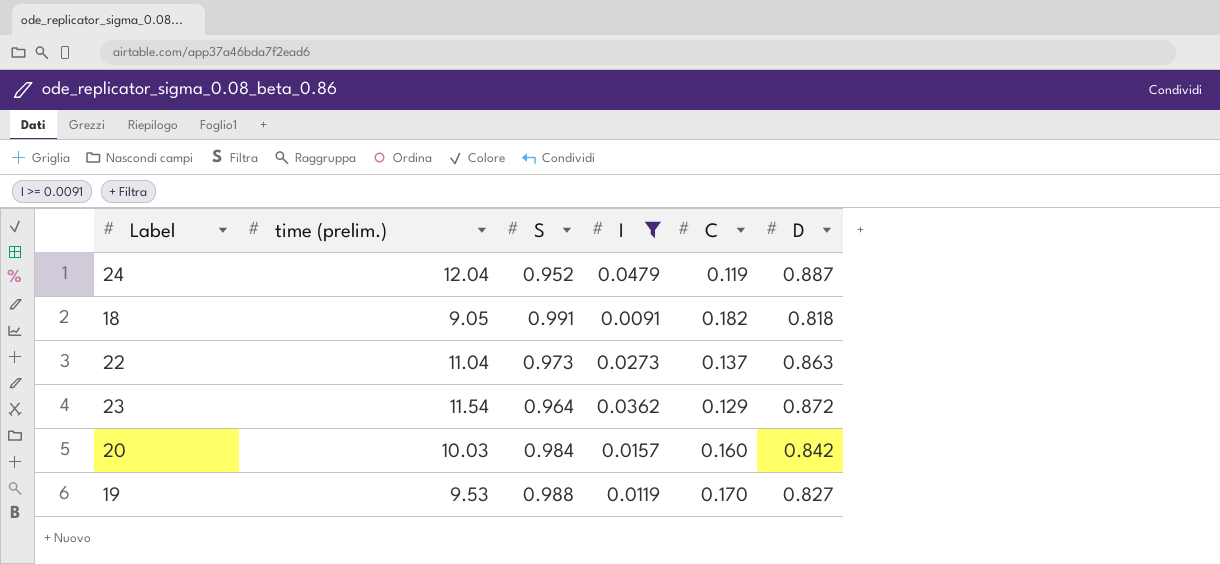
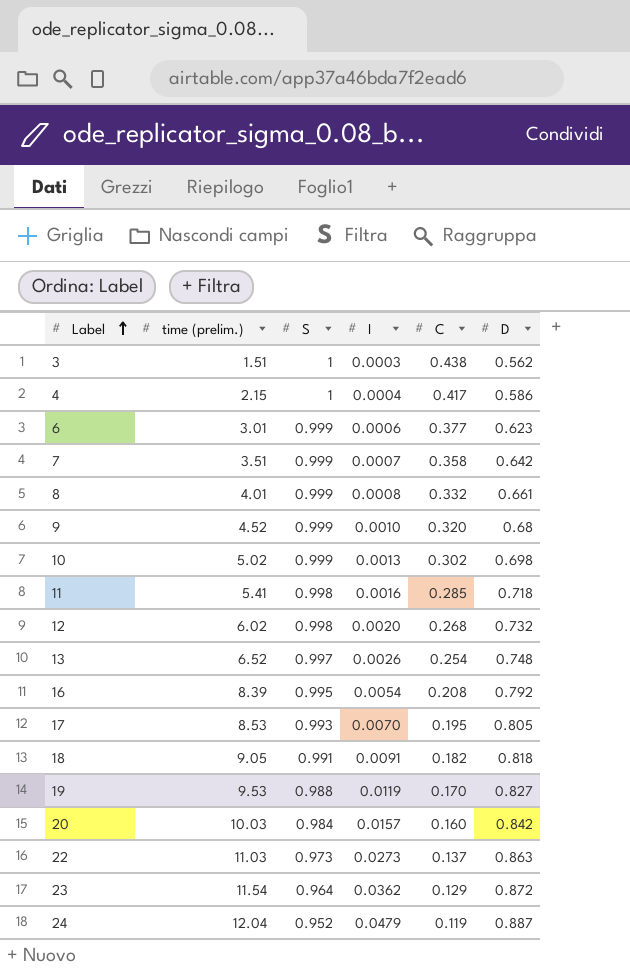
filter: I >= 0.0091 -> none
row order: none -> Label ascending
22 | time (prelim.): 11.04 -> 11.03

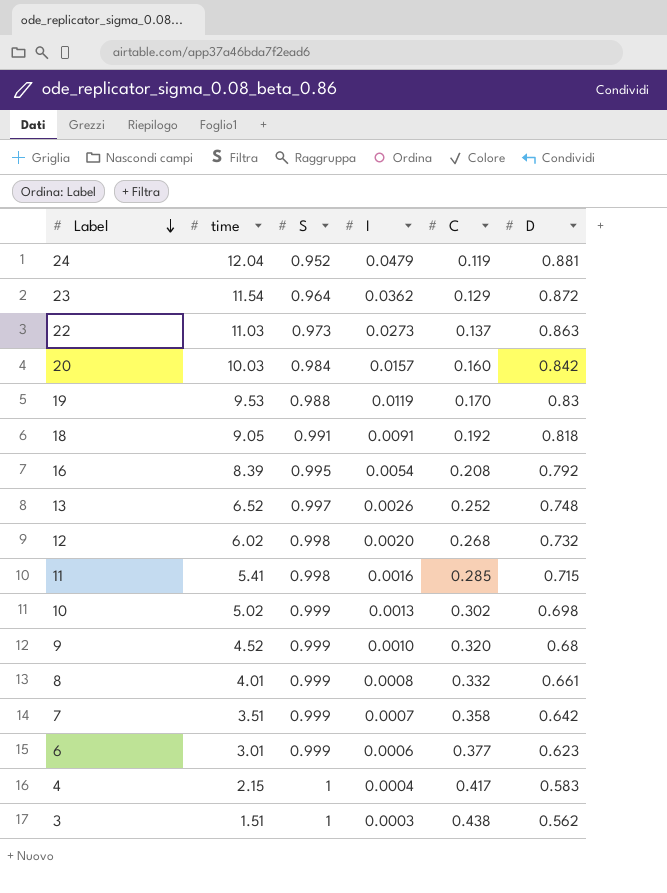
row order: Label ascending -> Label descending
column name: time (prelim.) -> time
row 17: 8.53 | 0.993 | 0.0070 | 0.195 | 0.805 -> none
24 | D: 0.887 -> 0.881
19 | D: 0.827 -> 0.83
18 | C: 0.182 -> 0.192
13 | C: 0.254 -> 0.252
11 | D: 0.718 -> 0.715
4 | D: 0.586 -> 0.583

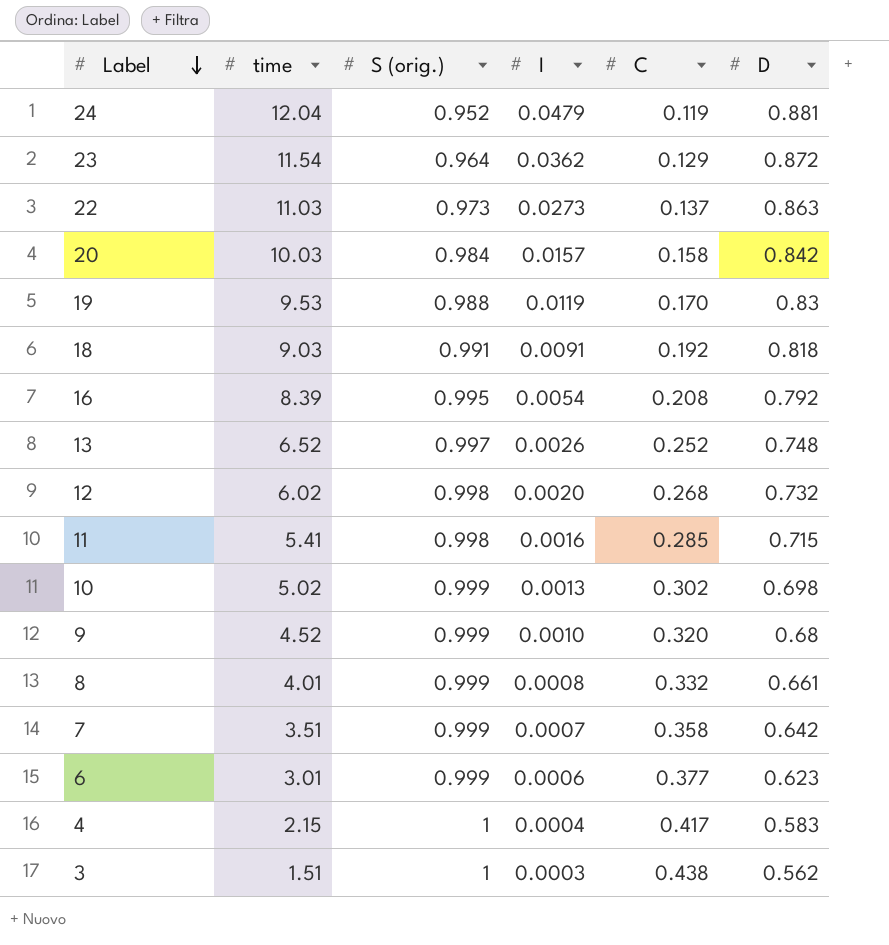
column name: S -> S (orig.)
20 | C: 0.160 -> 0.158
18 | time: 9.05 -> 9.03

